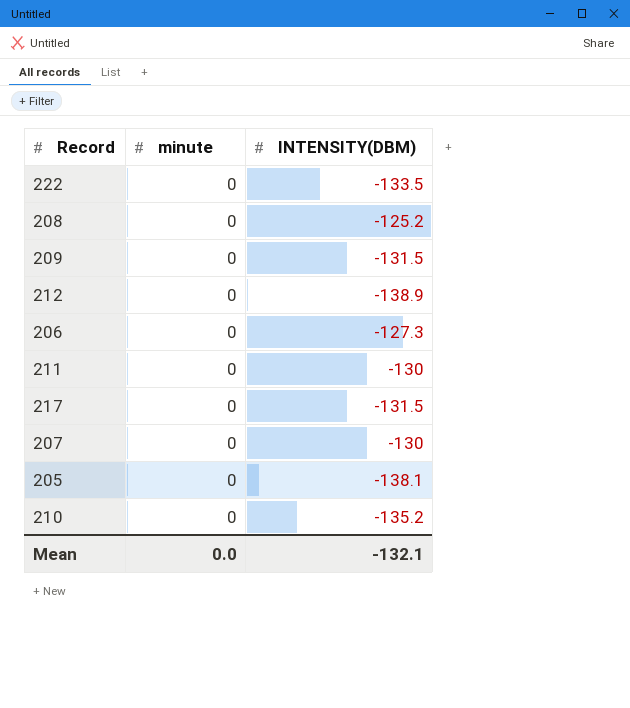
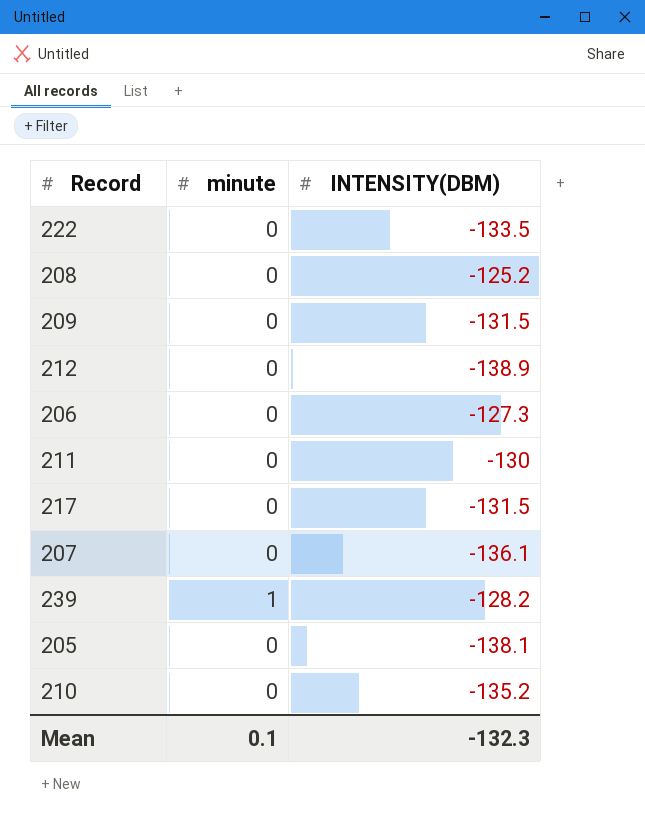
207 | INTENSITY(DBM): -130 -> -136.1
row 239: none -> 1 | -128.2
Mean | minute: 0.0 -> 0.1
Mean | INTENSITY(DBM): -132.1 -> -132.3

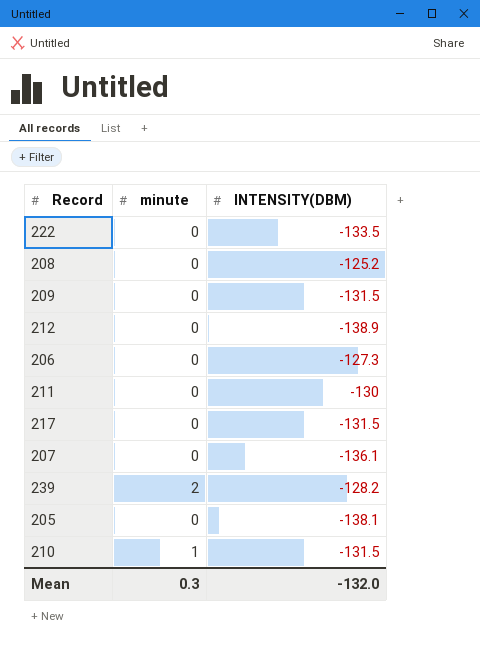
239 | minute: 1 -> 2
210 | minute: 0 -> 1
210 | INTENSITY(DBM): -135.2 -> -131.5
Mean | minute: 0.1 -> 0.3
Mean | INTENSITY(DBM): -132.3 -> -132.0

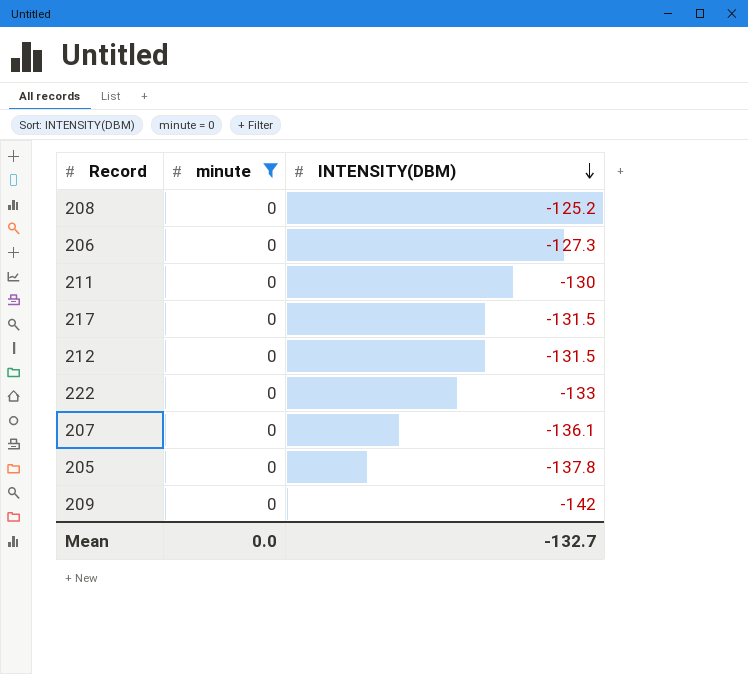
filter: none -> minute = 0
row order: none -> INTENSITY(DBM) descending
212 | INTENSITY(DBM): -138.9 -> -131.5
222 | INTENSITY(DBM): -133.5 -> -133
205 | INTENSITY(DBM): -138.1 -> -137.8
209 | INTENSITY(DBM): -131.5 -> -142
Mean | minute: 0.3 -> 0.0
Mean | INTENSITY(DBM): -132.0 -> -132.7

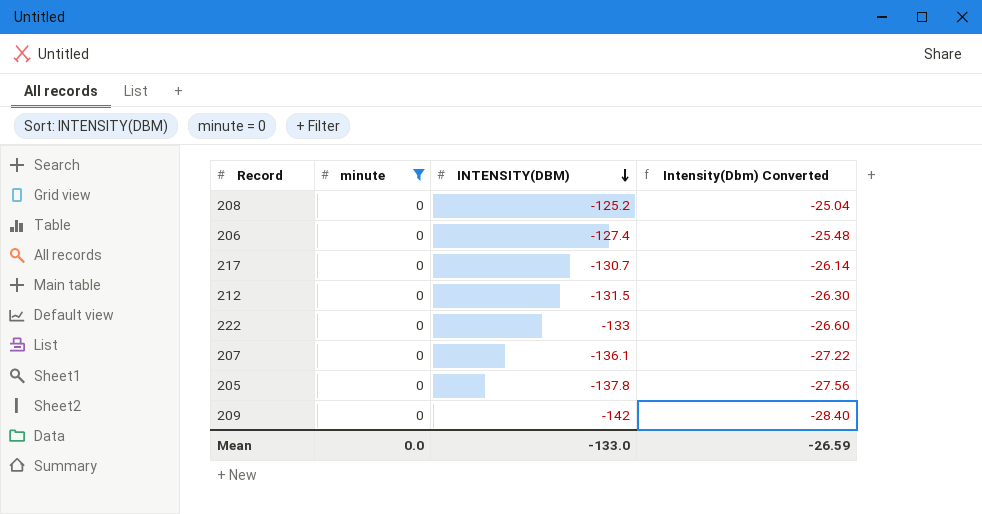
column Intensity(Dbm) Converted | formula: none -> [INTENSITY(DBM)] * 0.2
row 211: 0 | -130 -> none
206 | INTENSITY(DBM): -127.3 -> -127.4
217 | INTENSITY(DBM): -131.5 -> -130.7
Mean | INTENSITY(DBM): -132.7 -> -133.0

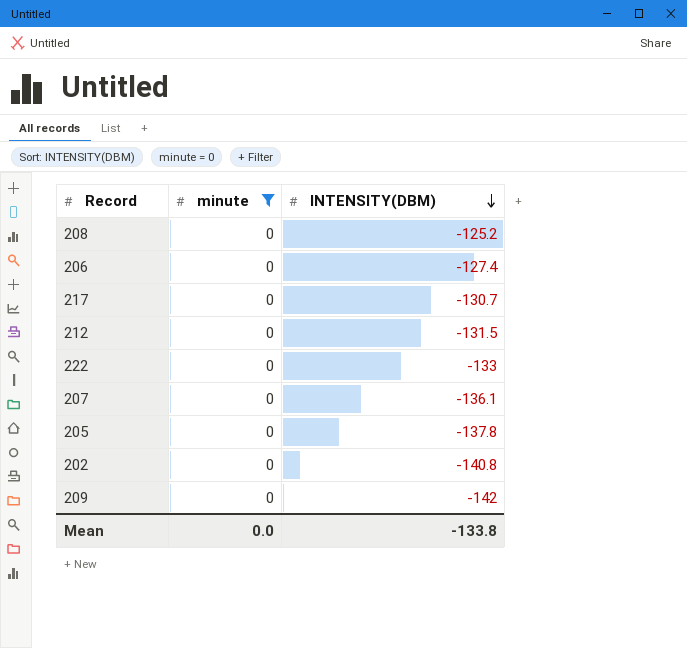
column Intensity(Dbm) Converted | formula: [INTENSITY(DBM)] * 0.2 -> none
row 202: none -> 0 | -140.8
Mean | INTENSITY(DBM): -133.0 -> -133.8

